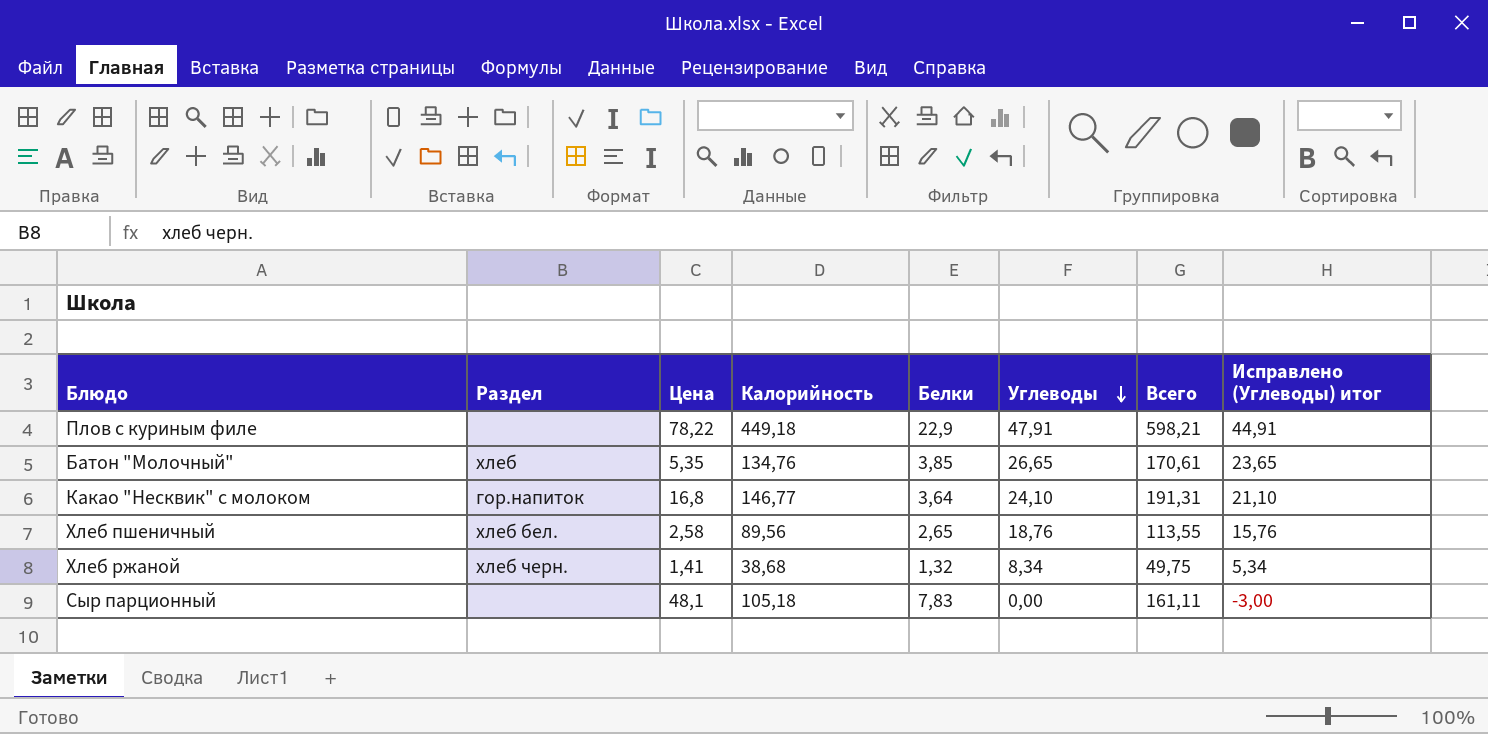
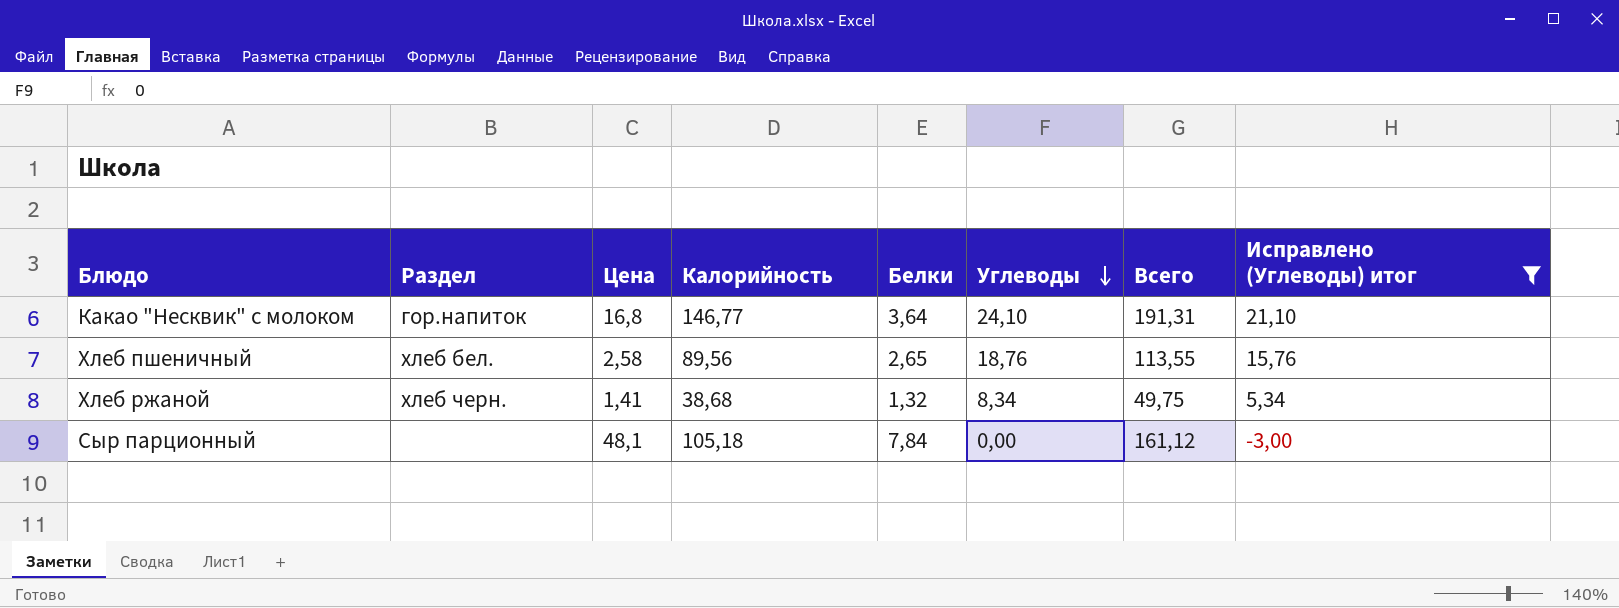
filter: none -> Исправлено (Углеводы) итог <= 21,10
Сыр парционный | Белки: 7,83 -> 7,84
Сыр парционный | Всего: 161,11 -> 161,12

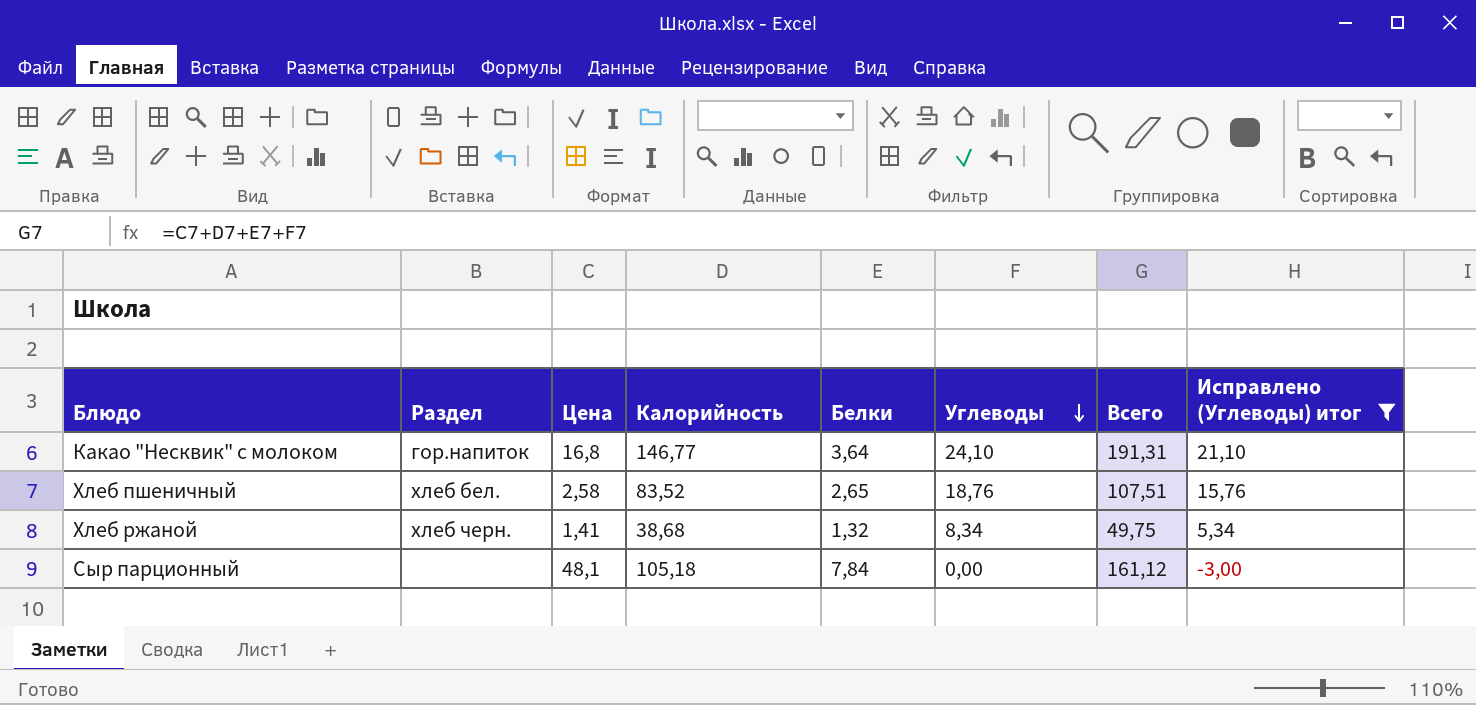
Хлеб пшеничный | Калорийность: 89,56 -> 83,52
Хлеб пшеничный | Всего: 113,55 -> 107,51

